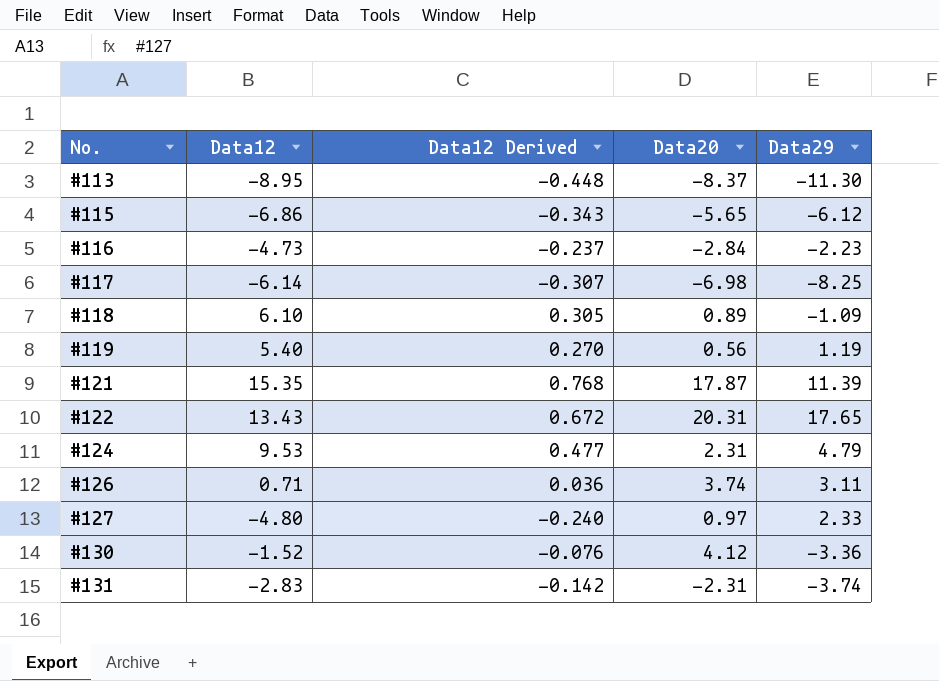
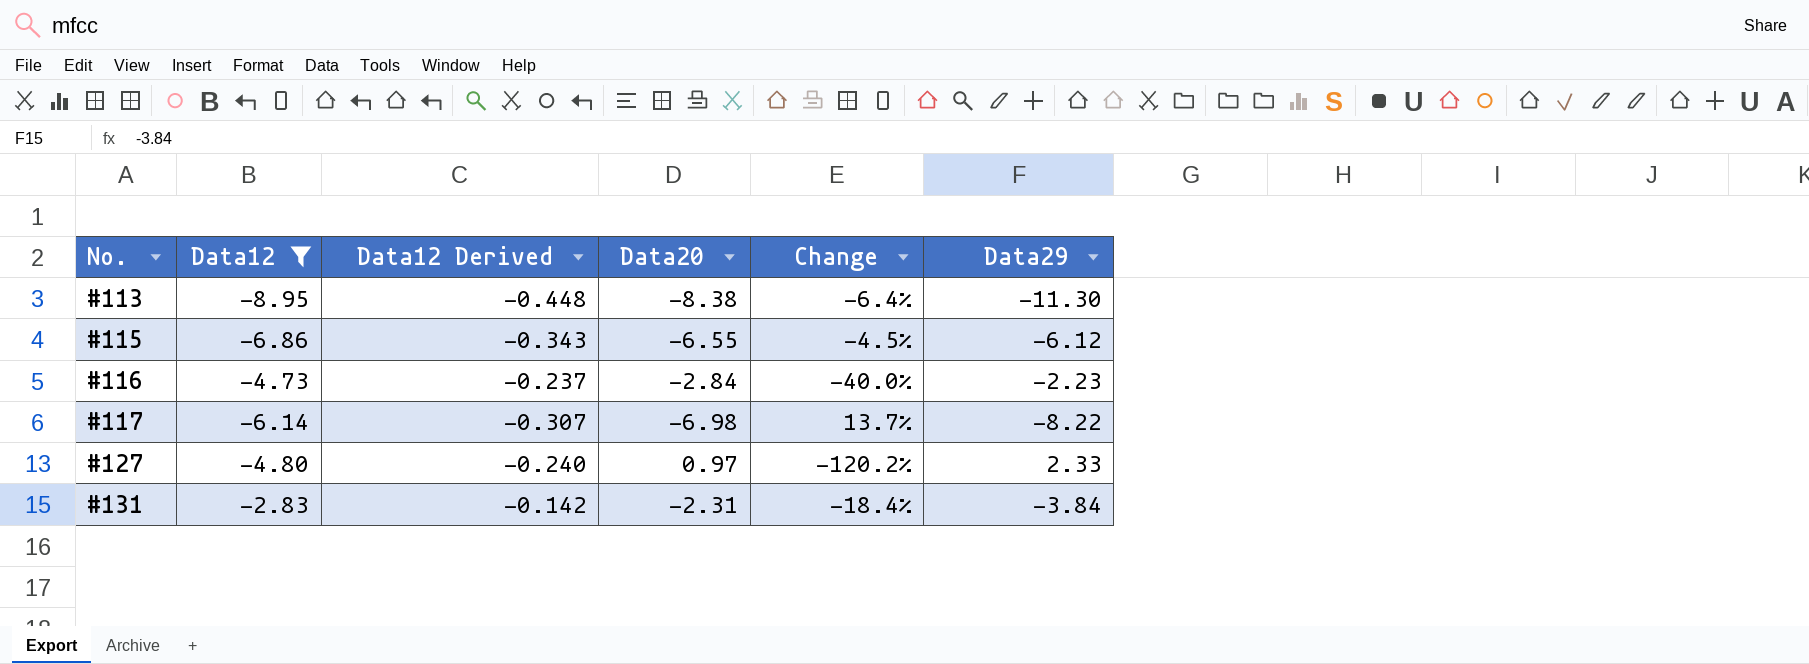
filter: none -> Data12 <= -2.83
column Change | formula: none -> ([Data20] - [Data12]) / [Data12]
#113 | Data20: -8.37 -> -8.38
#115 | Data20: -5.65 -> -6.55
#117 | Data29: -8.25 -> -8.22
#131 | Data29: -3.74 -> -3.84

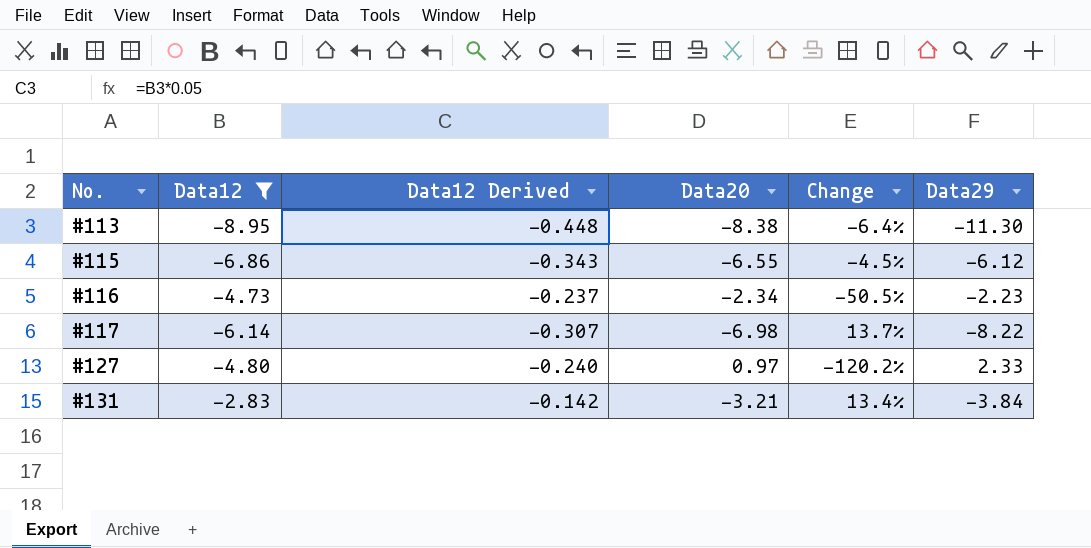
#116 | Data20: -2.84 -> -2.34
#116 | Change: -40.0% -> -50.5%
#131 | Data20: -2.31 -> -3.21
#131 | Change: -18.4% -> 13.4%

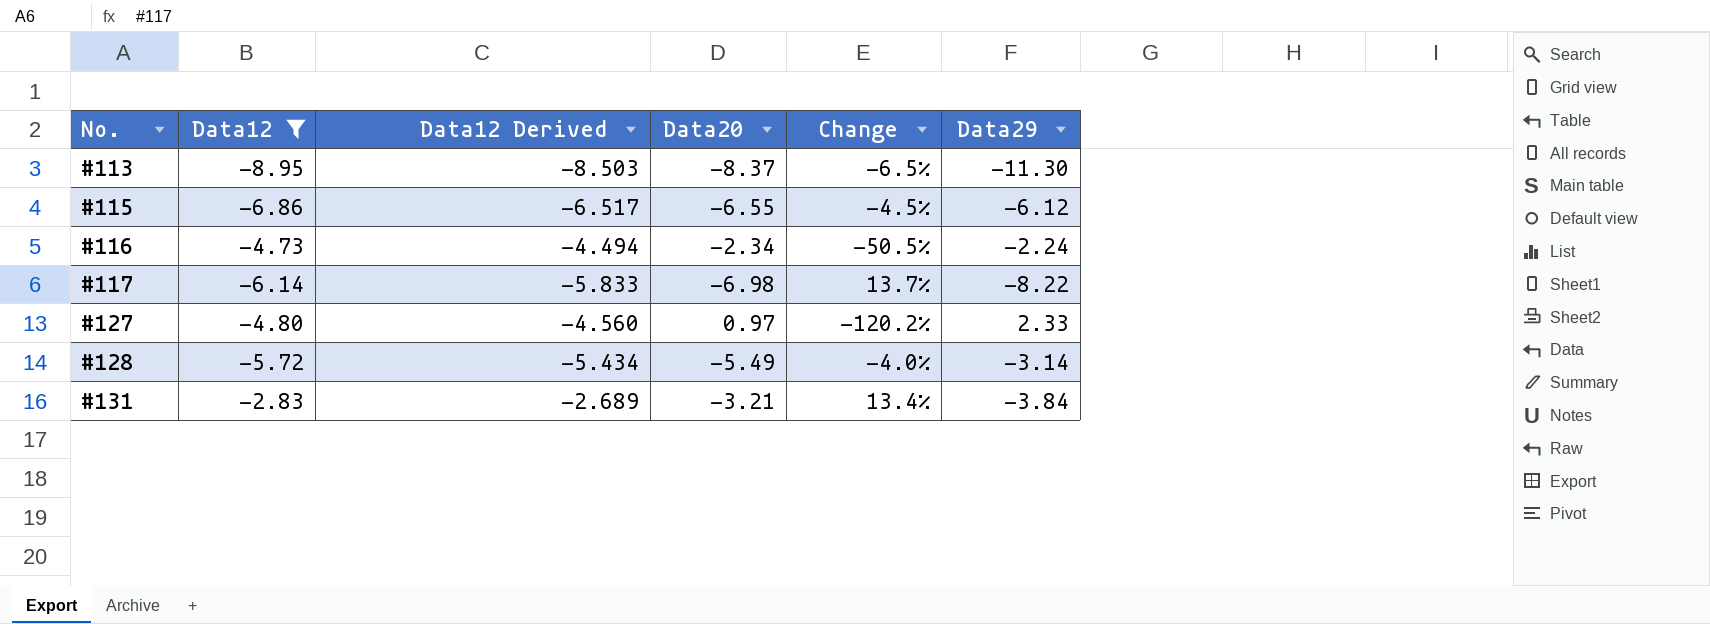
column Data12 Derived | formula: [Data12] * 0.05 -> [Data12] * 0.95
#113 | Data20: -8.38 -> -8.37
#113 | Change: -6.4% -> -6.5%
#116 | Data29: -2.23 -> -2.24
row #128: none -> -5.72 | -5.434 | -5.49 | -4.0% | -3.14

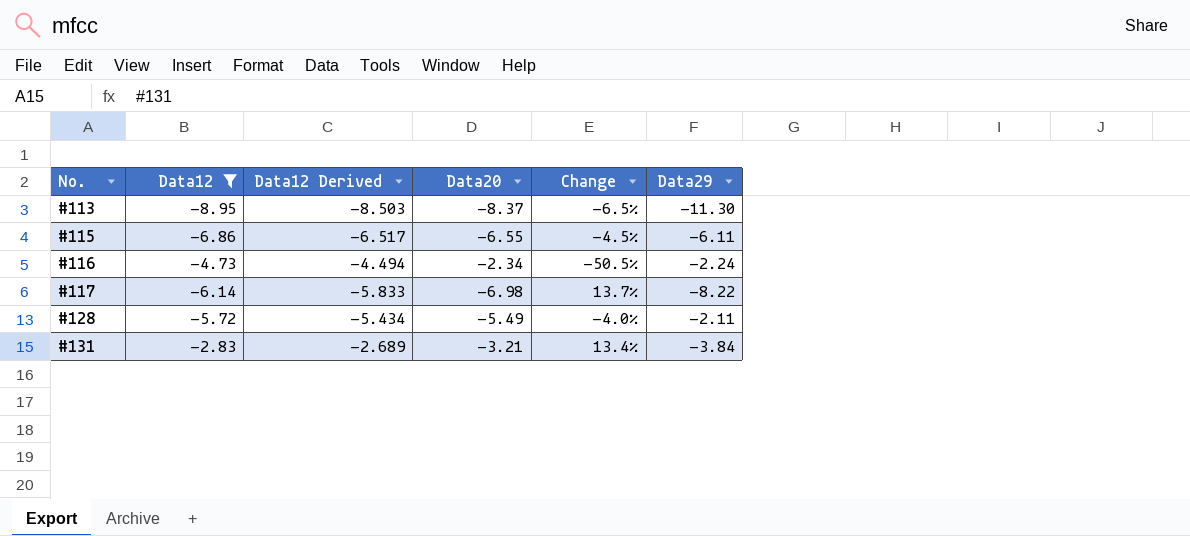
row #127: -4.80 | -4.560 | 0.97 | -120.2% | 2.33 -> none
#115 | Data29: -6.12 -> -6.11
#128 | Data29: -3.14 -> -2.11

